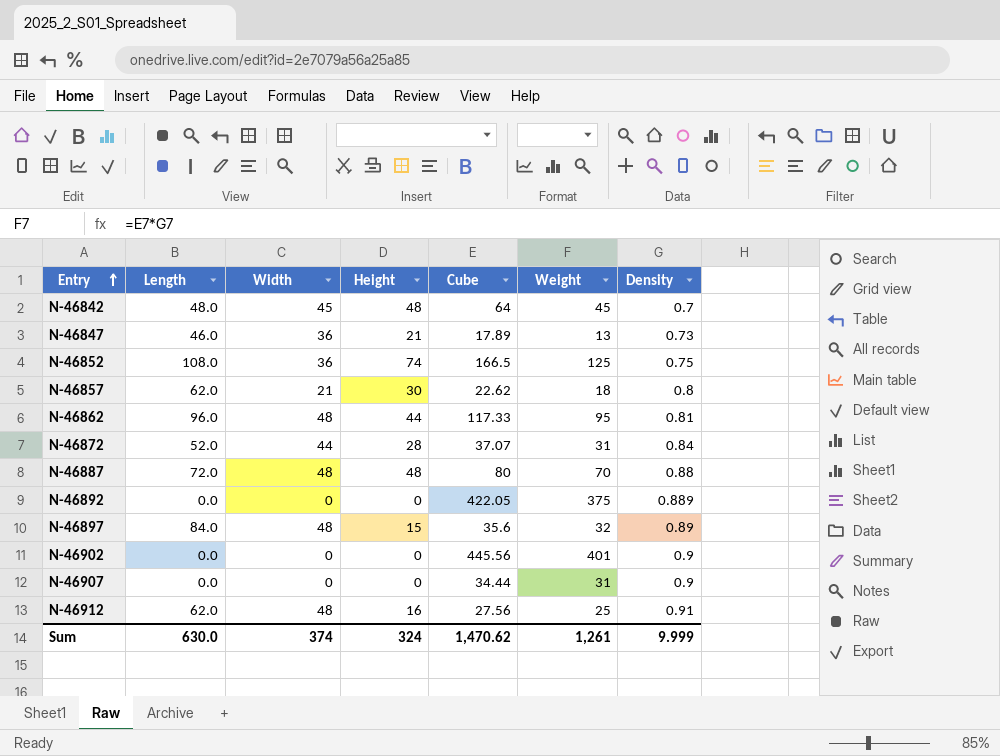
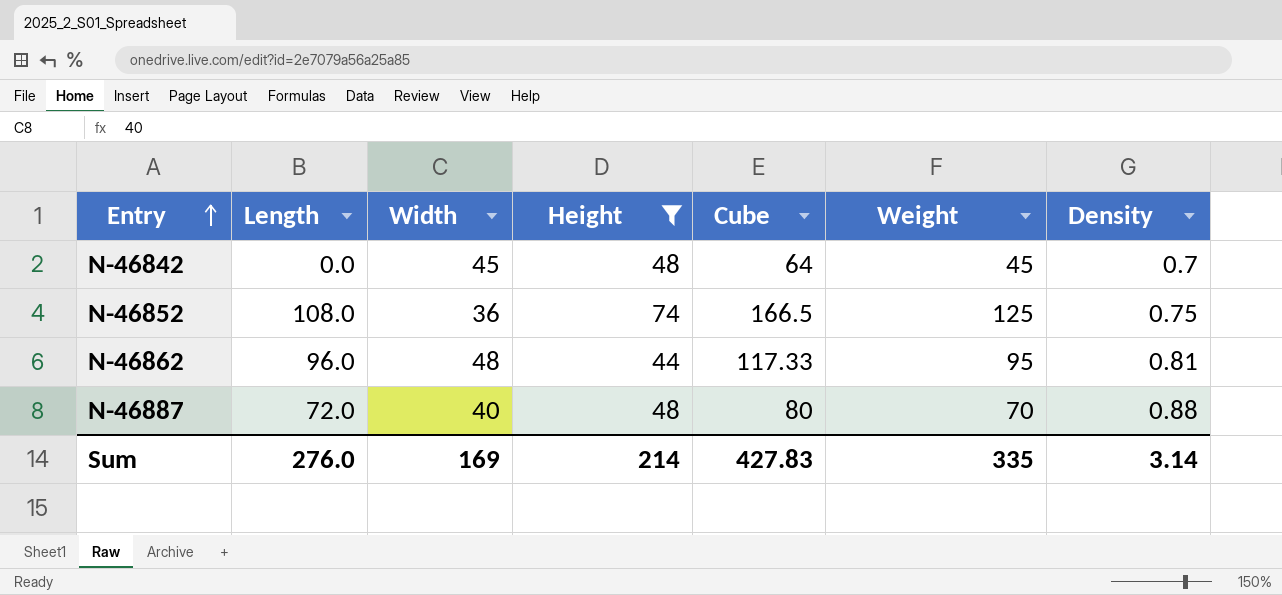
filter: none -> Height >= 44
N-46842 | Length: 48.0 -> 0.0
N-46887 | Width: 48 -> 40
Sum | Length: 630.0 -> 276.0
Sum | Width: 374 -> 169
Sum | Height: 324 -> 214
Sum | Cube: 1,470.62 -> 427.83
Sum | Weight: 1,261 -> 335
Sum | Density: 9.999 -> 3.14

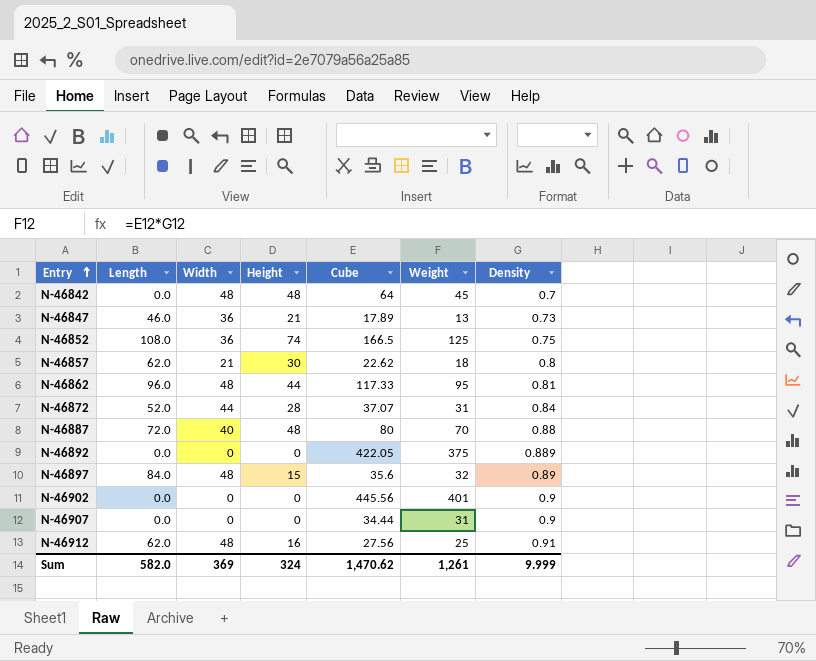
filter: Height >= 44 -> none
N-46842 | Width: 45 -> 48
Sum | Length: 276.0 -> 582.0
Sum | Width: 169 -> 369
Sum | Height: 214 -> 324
Sum | Cube: 427.83 -> 1,470.62
Sum | Weight: 335 -> 1,261
Sum | Density: 3.14 -> 9.999

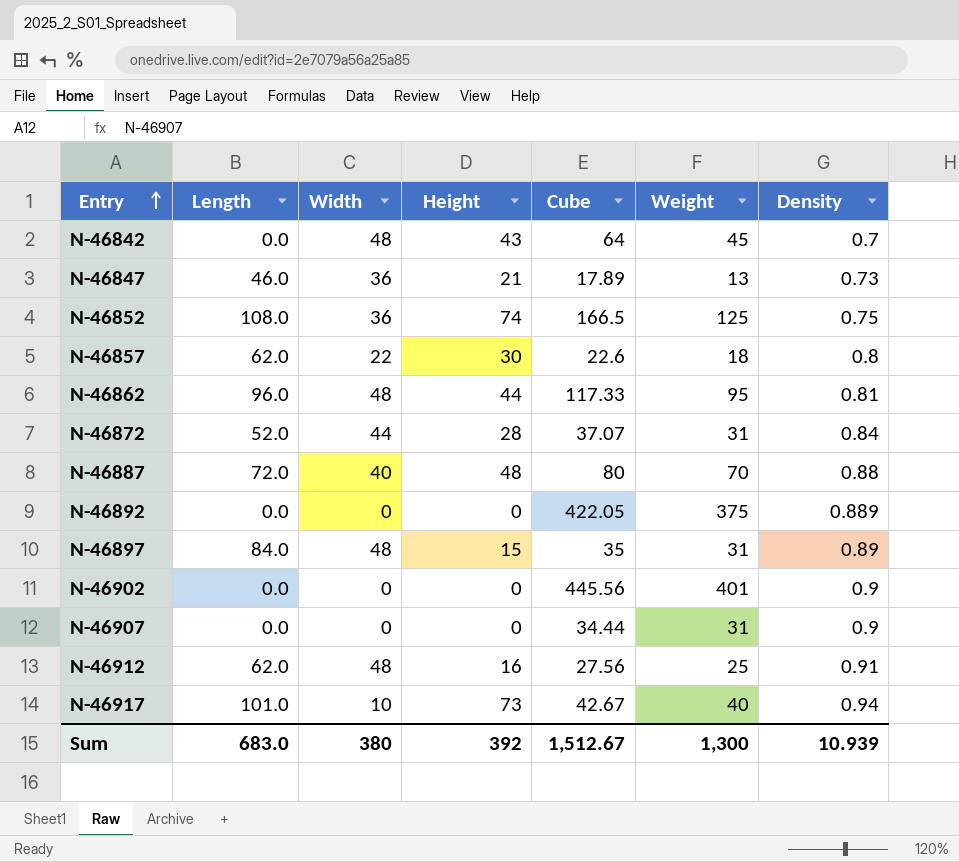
N-46842 | Height: 48 -> 43
N-46857 | Width: 21 -> 22
N-46857 | Cube: 22.62 -> 22.6
N-46897 | Cube: 35.6 -> 35
N-46897 | Weight: 32 -> 31
row N-46917: none -> 101.0 | 10 | 73 | 42.67 | 40 | 0.94
Sum | Length: 582.0 -> 683.0
Sum | Width: 369 -> 380
Sum | Height: 324 -> 392
Sum | Cube: 1,470.62 -> 1,512.67
Sum | Weight: 1,261 -> 1,300
Sum | Density: 9.999 -> 10.939

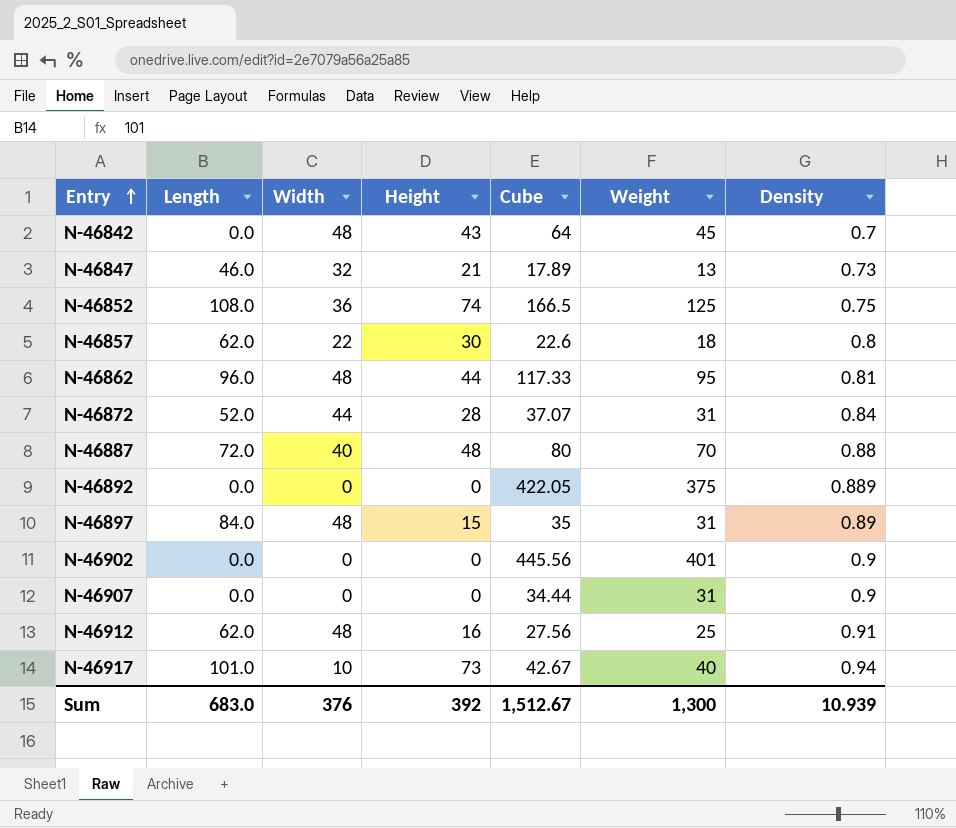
N-46847 | Width: 36 -> 32
Sum | Width: 380 -> 376

